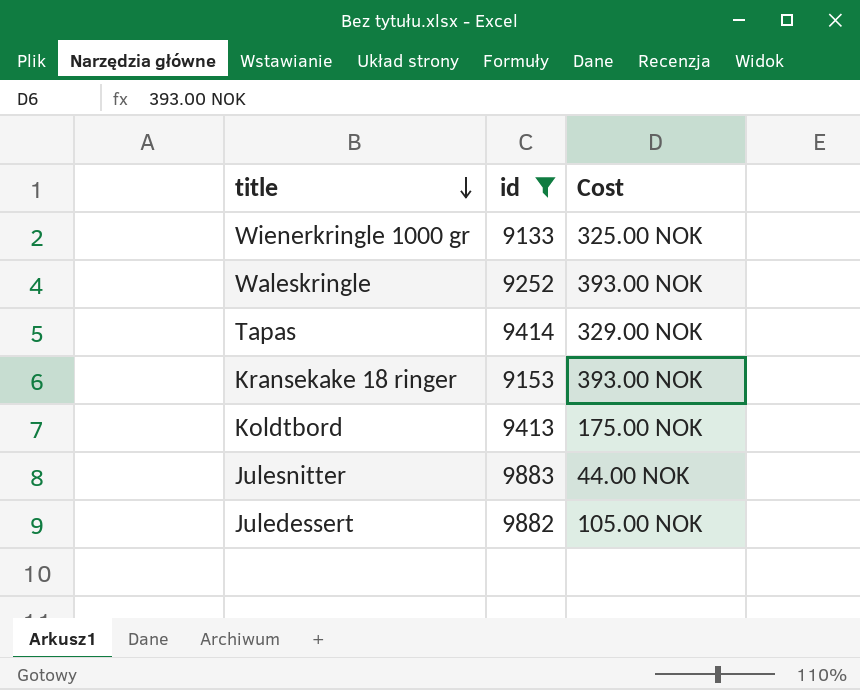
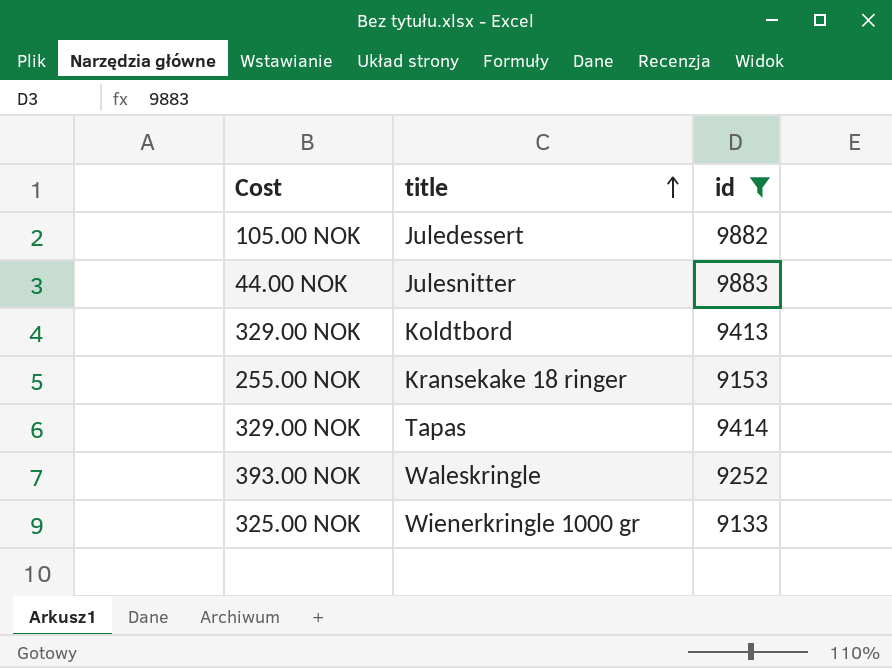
row order: title descending -> title ascending
column Cost | position: 3 -> 1
Koldtbord | Cost: 175.00 NOK -> 329.00 NOK
Kransekake 18 ringer | Cost: 393.00 NOK -> 255.00 NOK

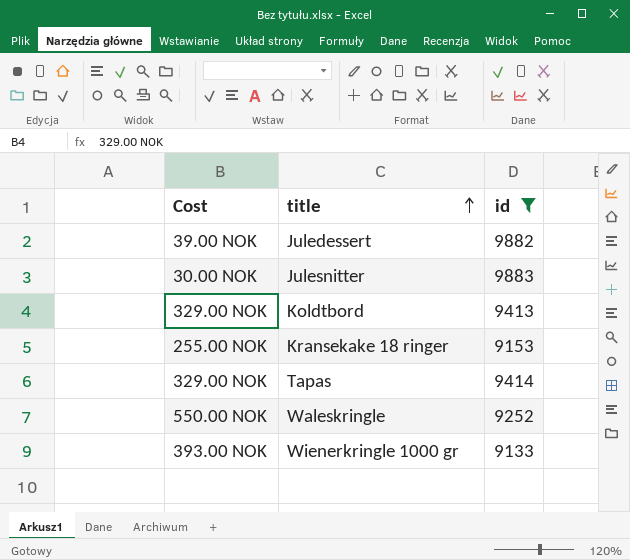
Juledessert | Cost: 105.00 NOK -> 39.00 NOK
Julesnitter | Cost: 44.00 NOK -> 30.00 NOK
Waleskringle | Cost: 393.00 NOK -> 550.00 NOK
Wienerkringle 1000 gr | Cost: 325.00 NOK -> 393.00 NOK

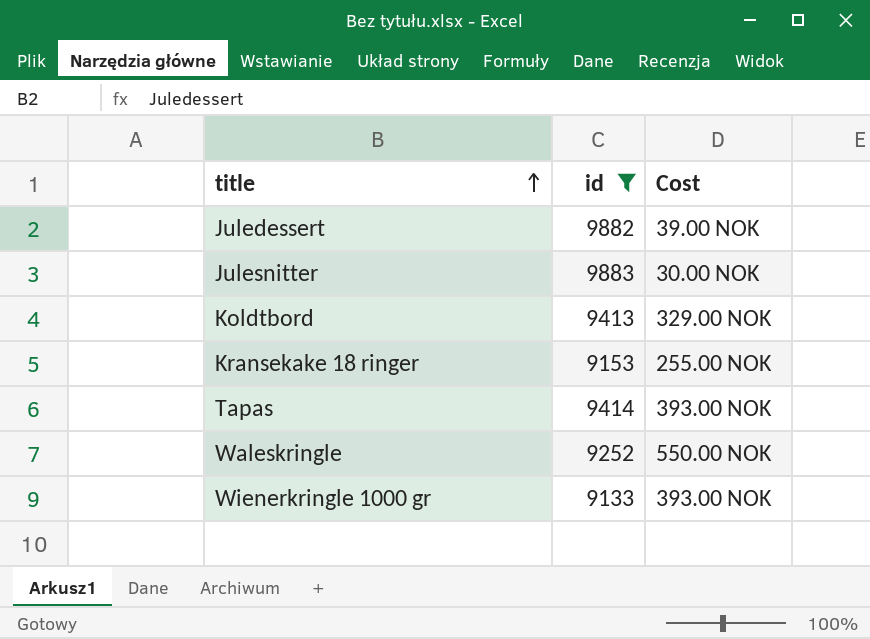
column Cost | position: 1 -> 3
Tapas | Cost: 329.00 NOK -> 393.00 NOK

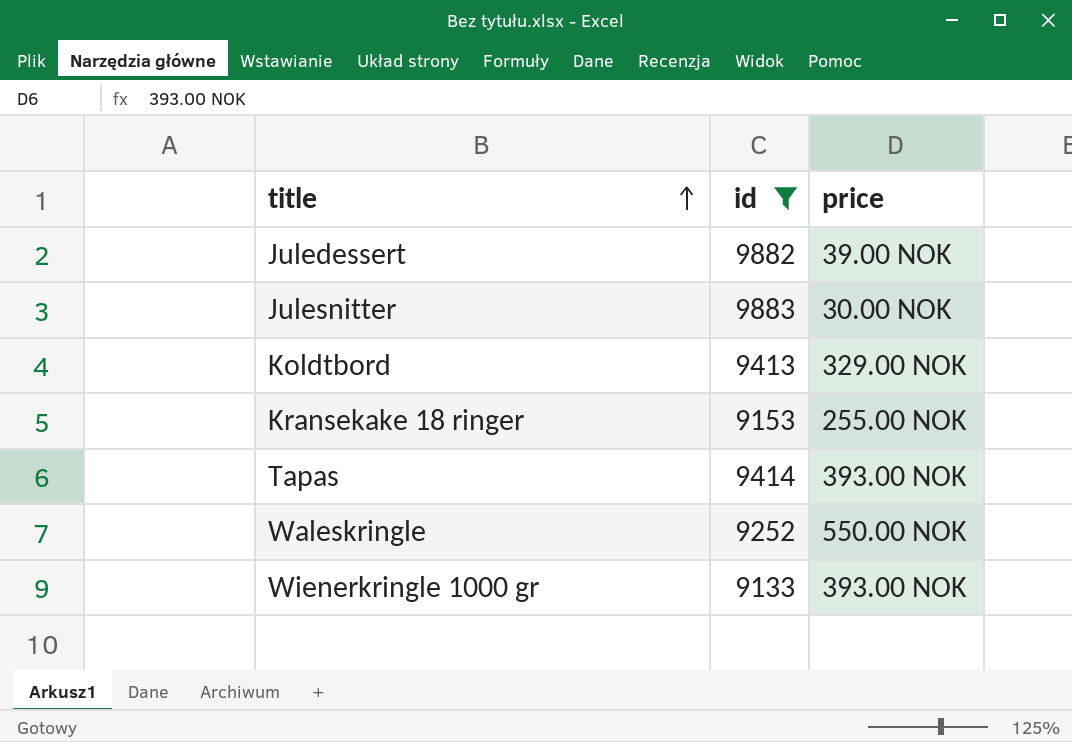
column name: Cost -> price

